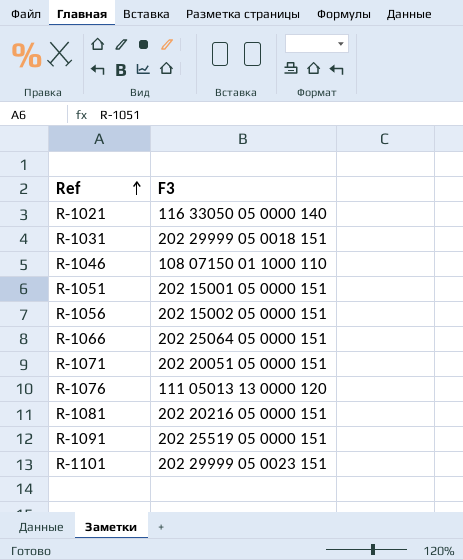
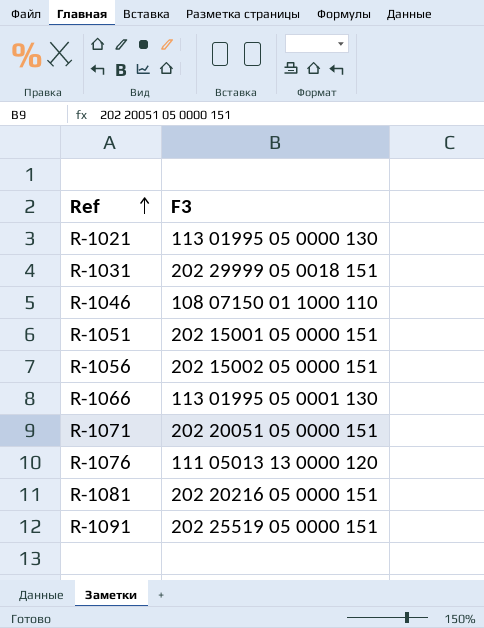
row R-1101: 202 29999 05 0023 151 -> none
R-1021 | F3: 116 33050 05 0000 140 -> 113 01995 05 0000 130
R-1066 | F3: 202 25064 05 0000 151 -> 113 01995 05 0001 130

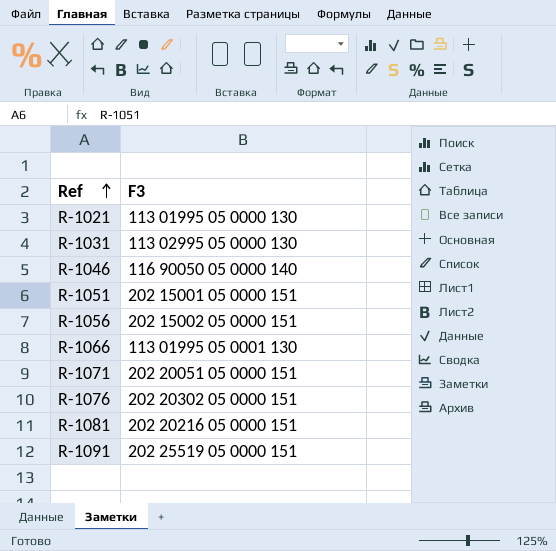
R-1031 | F3: 202 29999 05 0018 151 -> 113 02995 05 0000 130
R-1046 | F3: 108 07150 01 1000 110 -> 116 90050 05 0000 140
R-1076 | F3: 111 05013 13 0000 120 -> 202 20302 05 0000 151

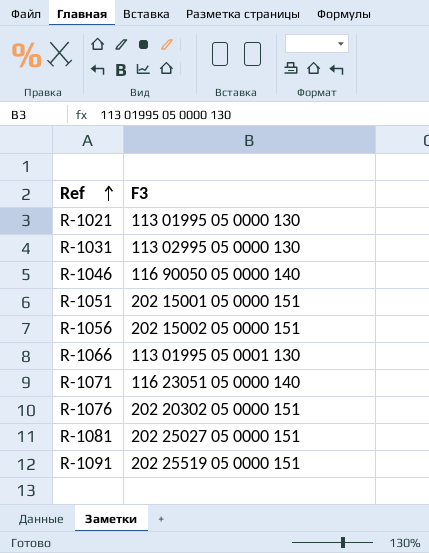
R-1071 | F3: 202 20051 05 0000 151 -> 116 23051 05 0000 140
R-1081 | F3: 202 20216 05 0000 151 -> 202 25027 05 0000 151

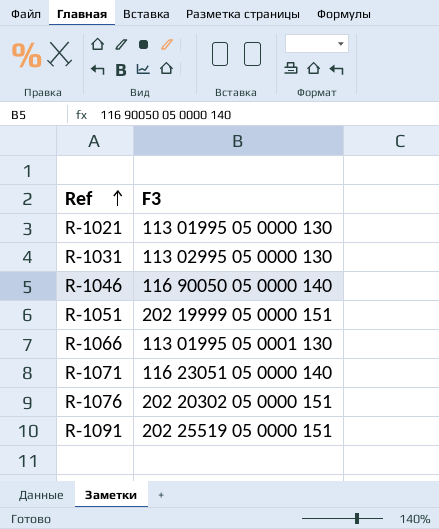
row R-1056: 202 15002 05 0000 151 -> none
row R-1081: 202 25027 05 0000 151 -> none
R-1051 | F3: 202 15001 05 0000 151 -> 202 19999 05 0000 151

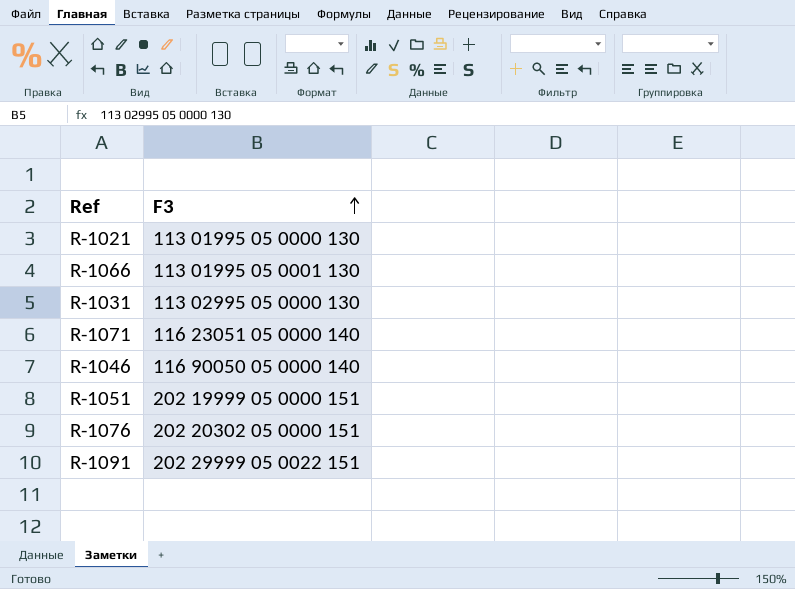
row order: Ref ascending -> F3 ascending
R-1091 | F3: 202 25519 05 0000 151 -> 202 29999 05 0022 151

